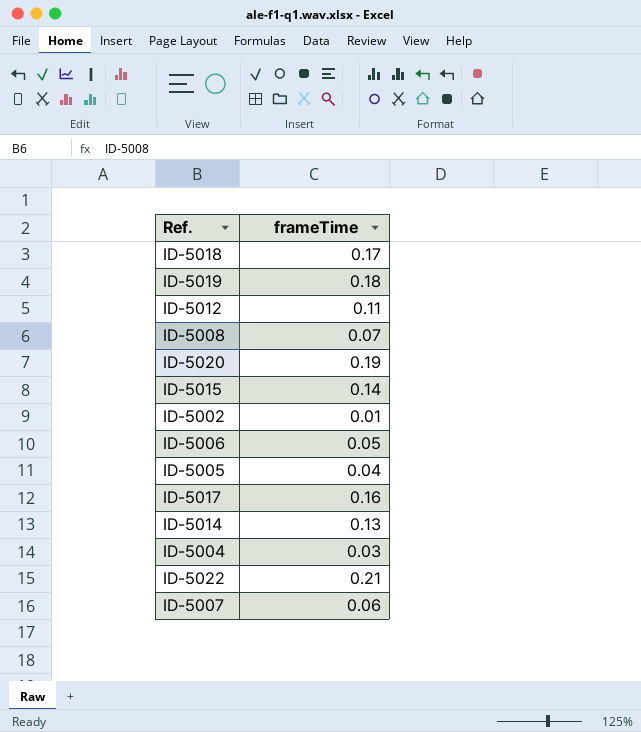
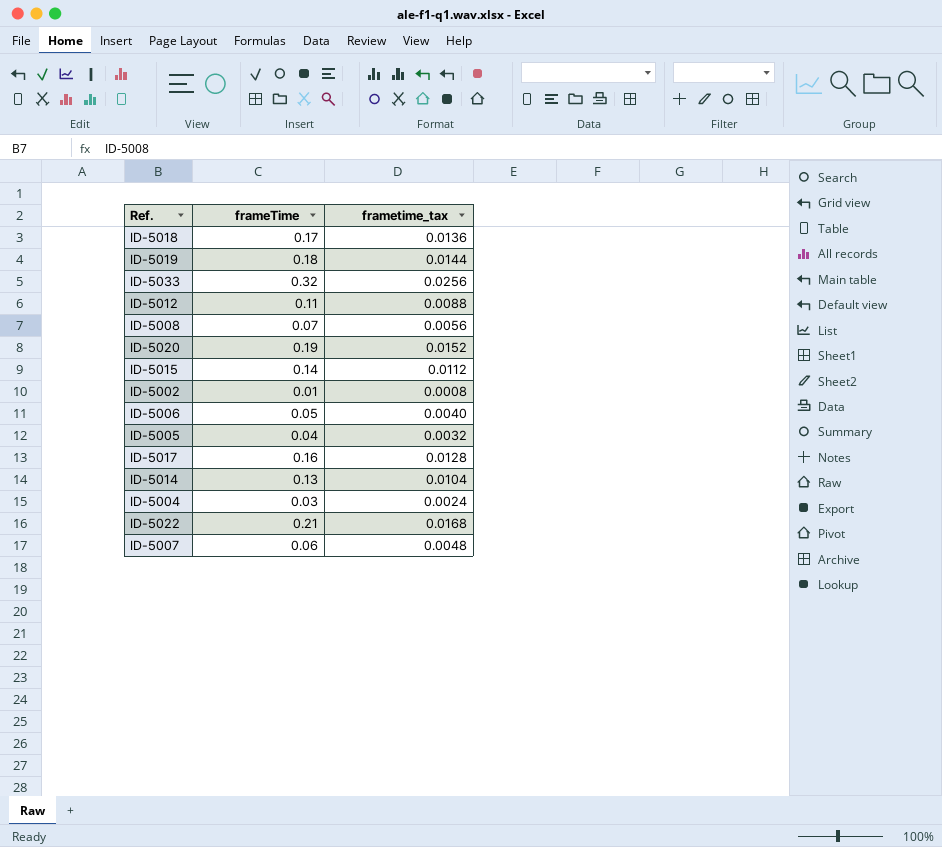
column frametime_tax | formula: none -> [frameTime] * 0.08
row ID-5033: none -> 0.32 | 0.0256

